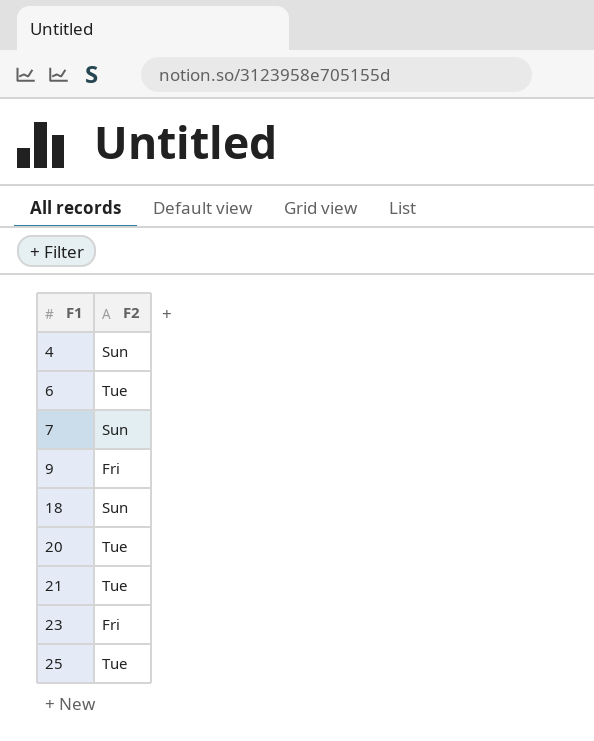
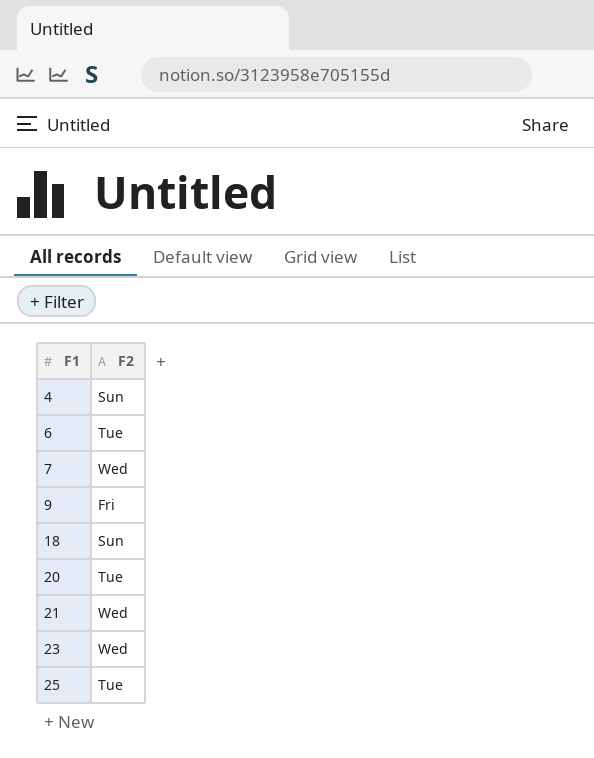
7 | F2: Sun -> Wed
21 | F2: Tue -> Wed
23 | F2: Fri -> Wed

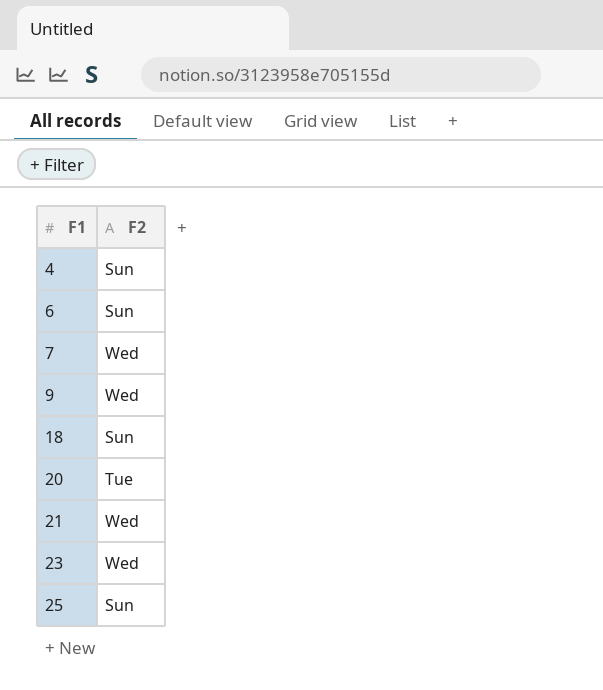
6 | F2: Tue -> Sun
9 | F2: Fri -> Wed
25 | F2: Tue -> Sun

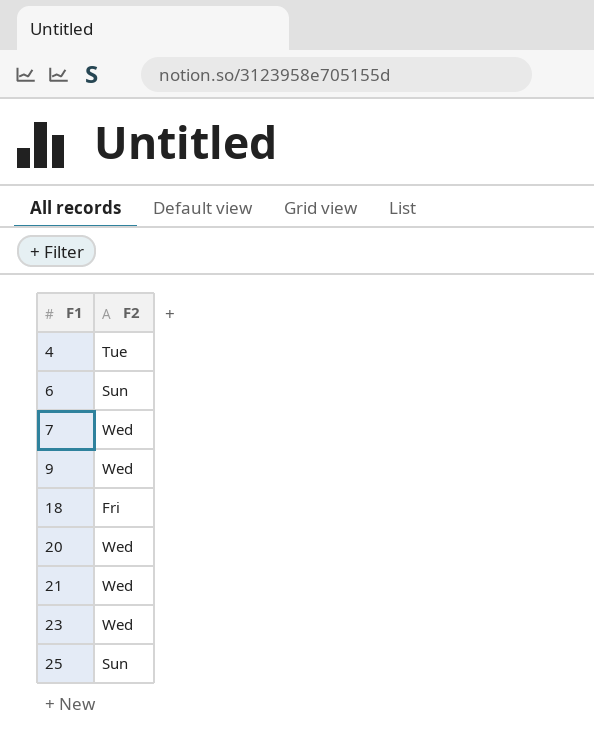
4 | F2: Sun -> Tue
18 | F2: Sun -> Fri
20 | F2: Tue -> Wed

